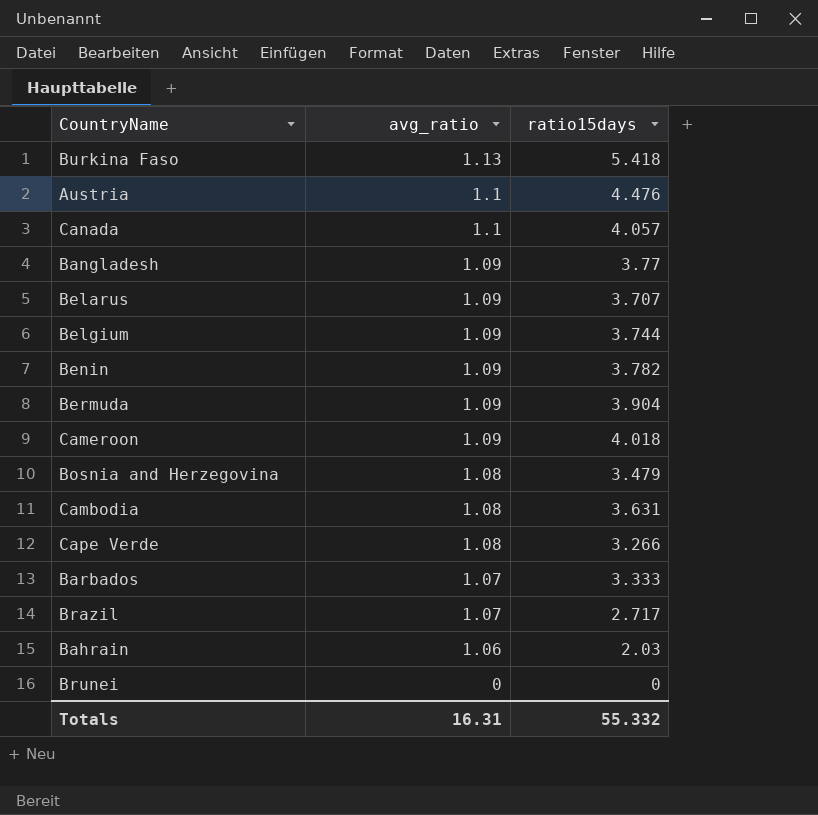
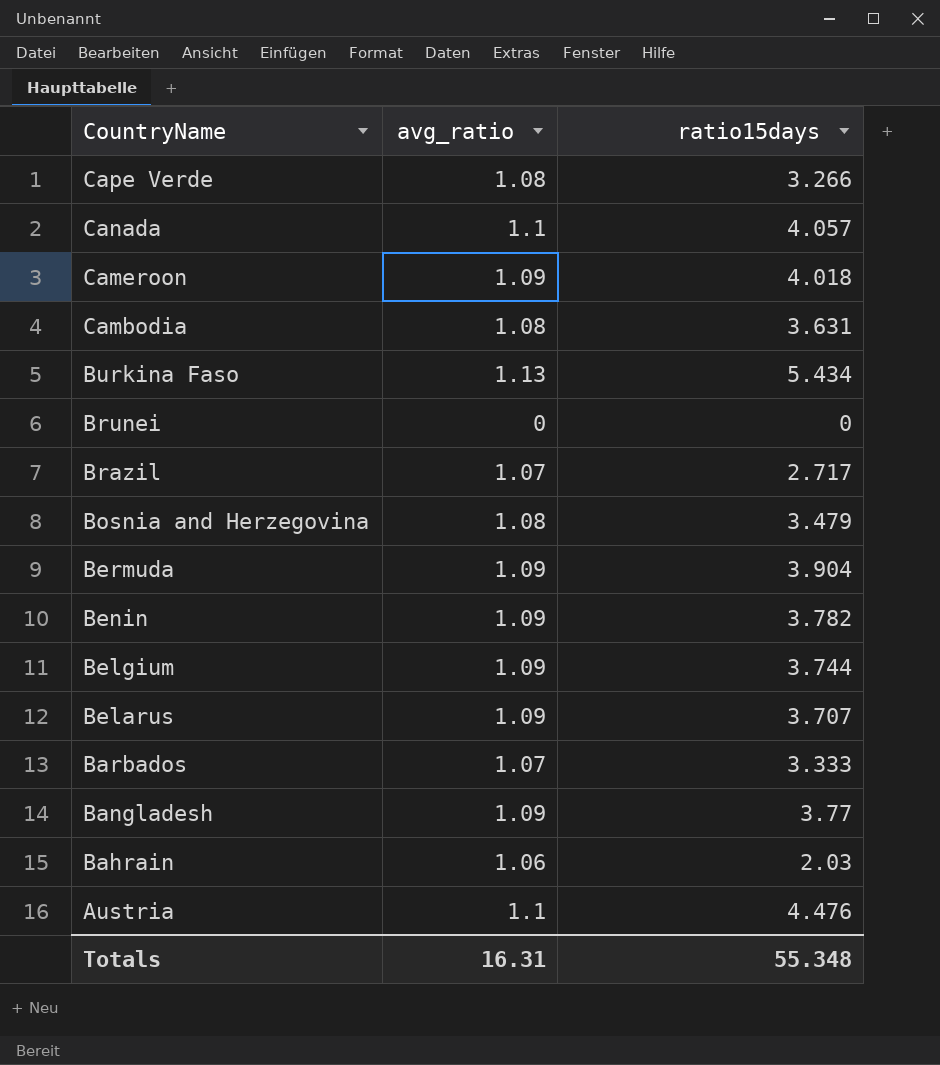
row order: avg_ratio descending -> CountryName descending
Burkina Faso | ratio15days: 5.418 -> 5.434
Totals | ratio15days: 55.332 -> 55.348

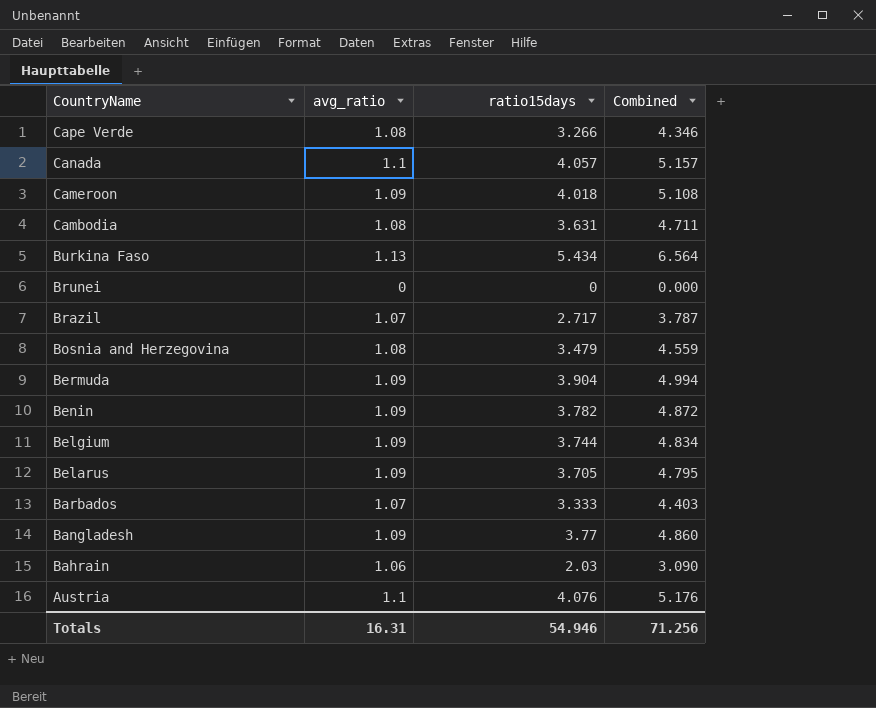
column Combined | formula: none -> [avg_ratio] + [ratio15days]
Belarus | ratio15days: 3.707 -> 3.705
Austria | ratio15days: 4.476 -> 4.076
Totals | ratio15days: 55.348 -> 54.946

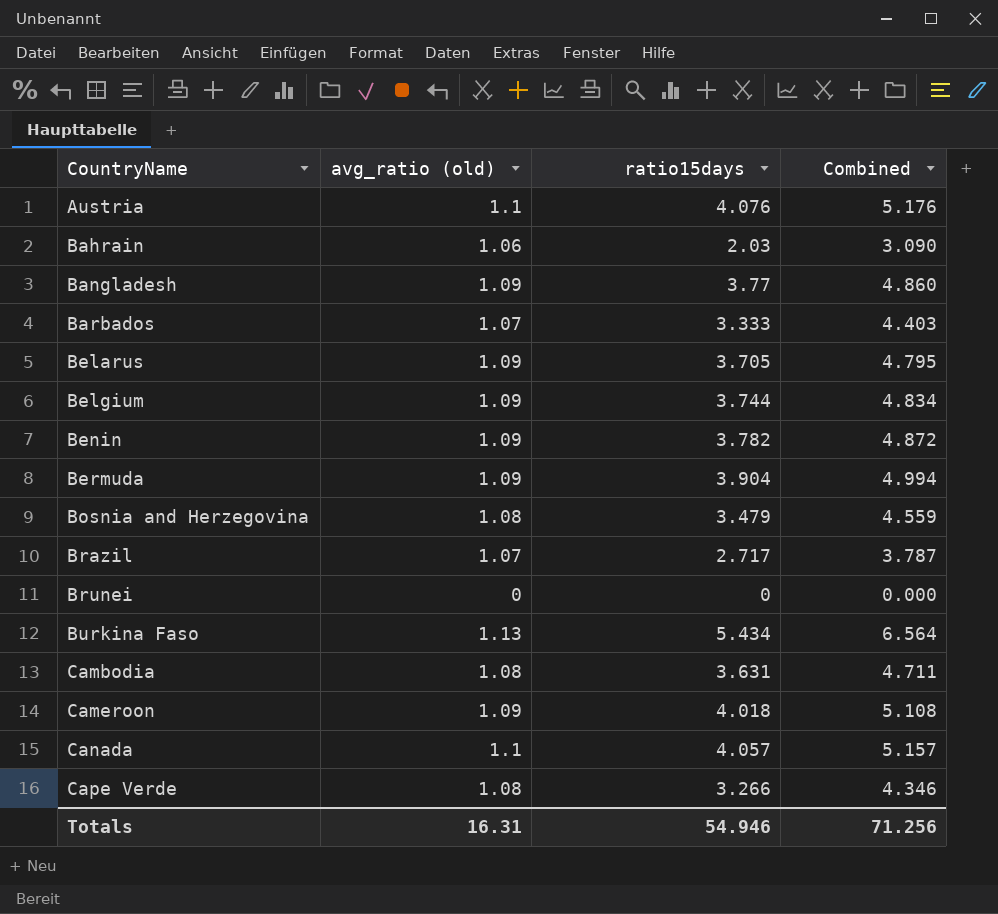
row order: CountryName descending -> CountryName ascending
column name: avg_ratio -> avg_ratio (old)

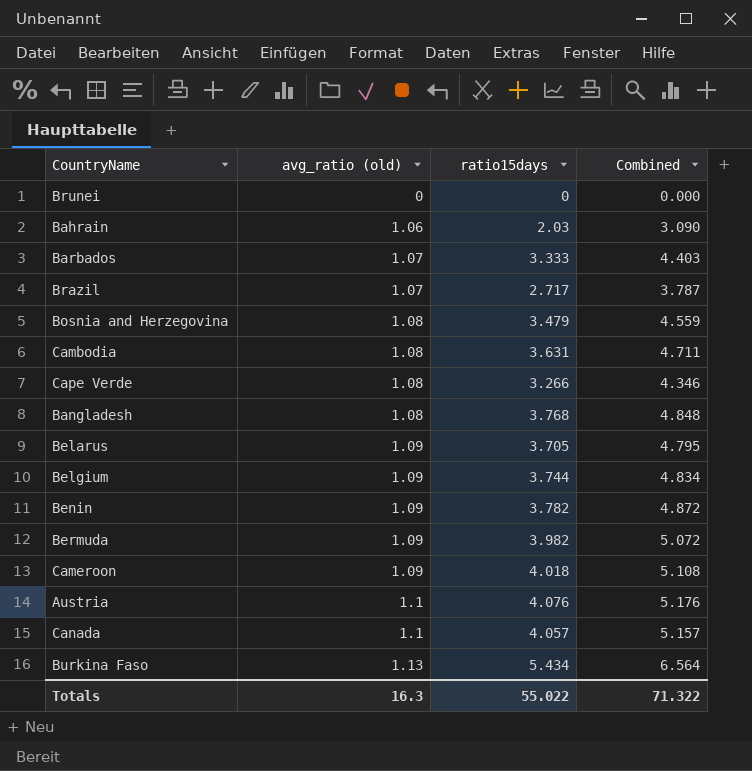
row order: CountryName ascending -> avg_ratio (old) ascending
Bangladesh | avg_ratio (old): 1.09 -> 1.08
Bangladesh | ratio15days: 3.77 -> 3.768
Bangladesh | Combined: 4.860 -> 4.848
Bermuda | ratio15days: 3.904 -> 3.982
Bermuda | Combined: 4.994 -> 5.072
Totals | avg_ratio (old): 16.31 -> 16.3
Totals | ratio15days: 54.946 -> 55.022
Totals | Combined: 71.256 -> 71.322

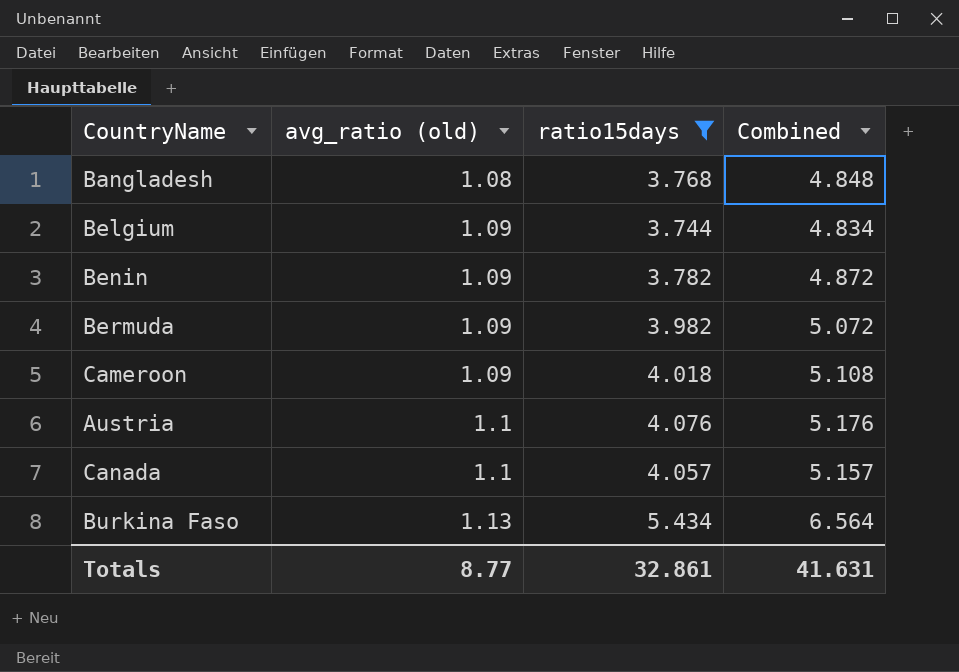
filter: none -> ratio15days >= 3.744
Totals | avg_ratio (old): 16.3 -> 8.77
Totals | ratio15days: 55.022 -> 32.861
Totals | Combined: 71.322 -> 41.631

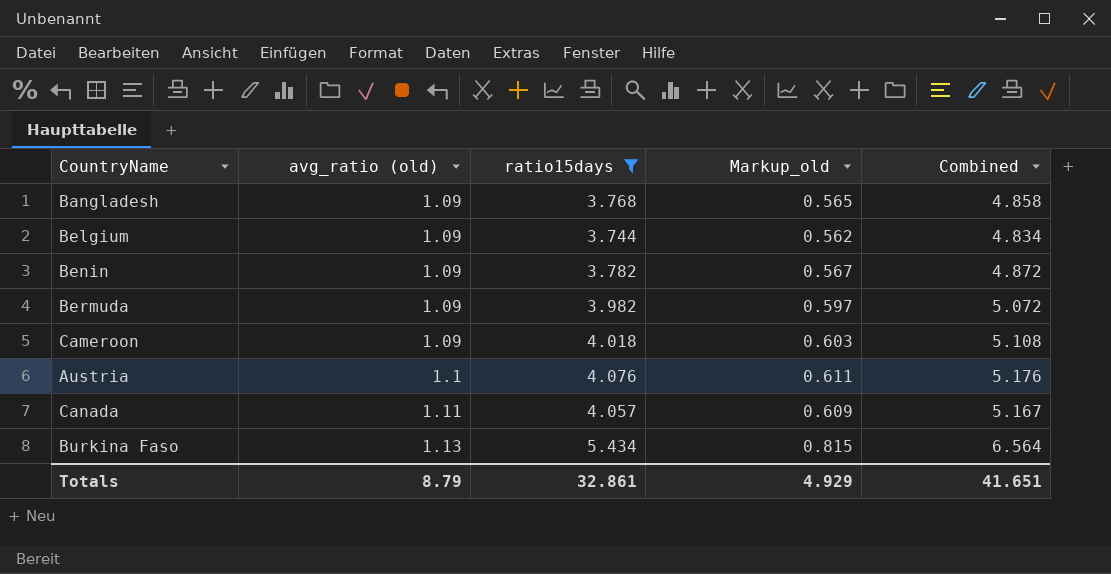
column Markup_old | formula: none -> [ratio15days] * 0.15
Bangladesh | avg_ratio (old): 1.08 -> 1.09
Bangladesh | Combined: 4.848 -> 4.858
Canada | avg_ratio (old): 1.1 -> 1.11
Canada | Combined: 5.157 -> 5.167
Totals | avg_ratio (old): 8.77 -> 8.79
Totals | Combined: 41.631 -> 41.651

